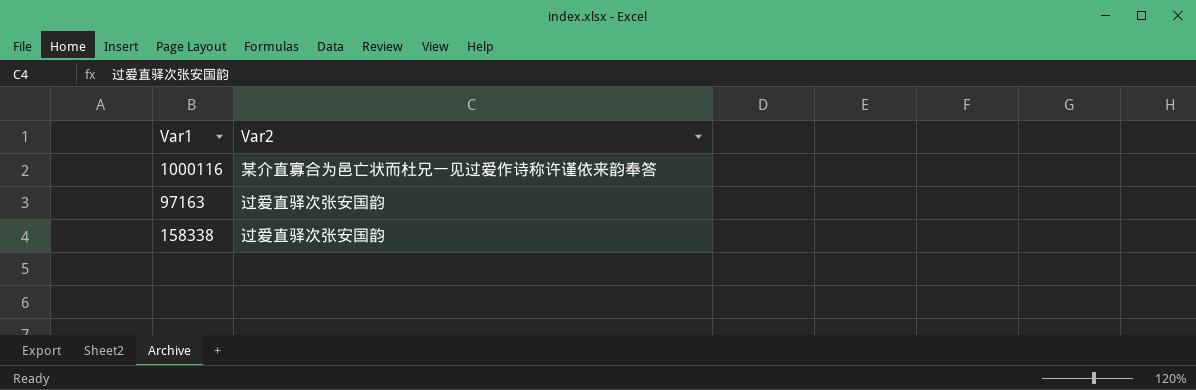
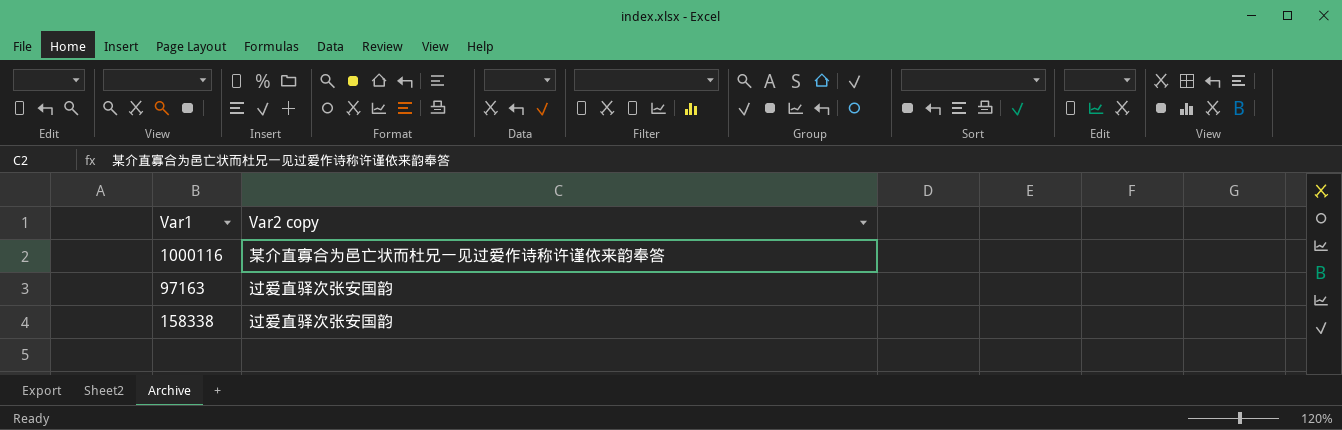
column name: Var2 -> Var2 copy

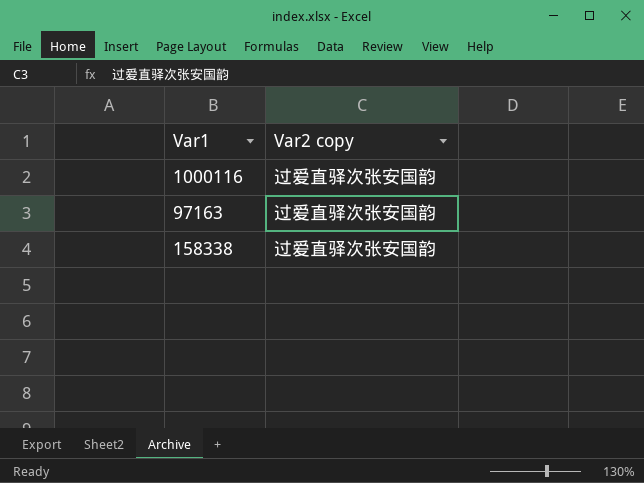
1000116 | Var2 copy: 某介直寡合为邑亡状而杜兄一见过爱作诗称许谨依来韵奉答 -> 过爱直驿次张安国韵

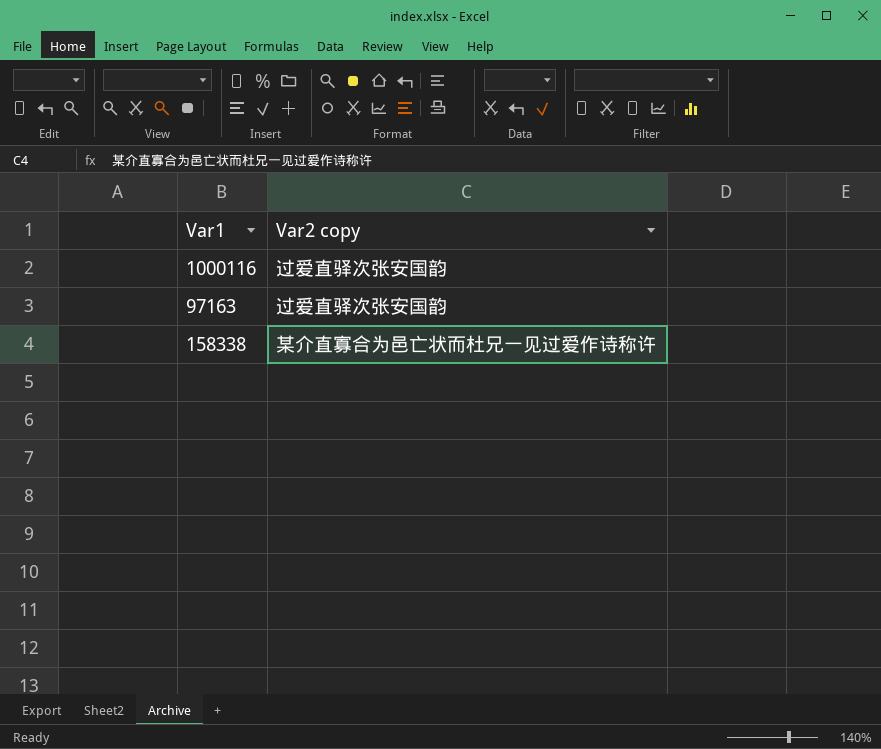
158338 | Var2 copy: 过爱直驿次张安国韵 -> 某介直寡合为邑亡状而杜兄一见过爱作诗称许

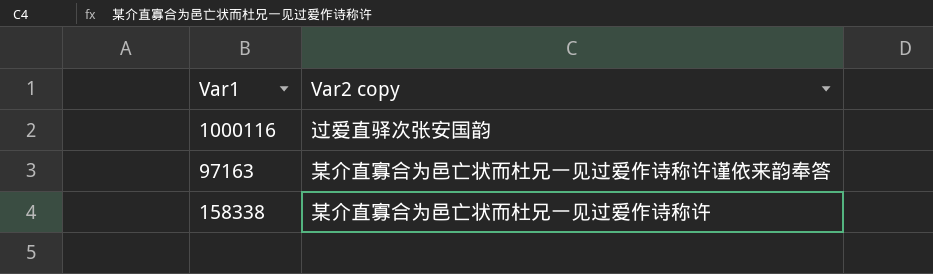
97163 | Var2 copy: 过爱直驿次张安国韵 -> 某介直寡合为邑亡状而杜兄一见过爱作诗称许谨依来韵奉答

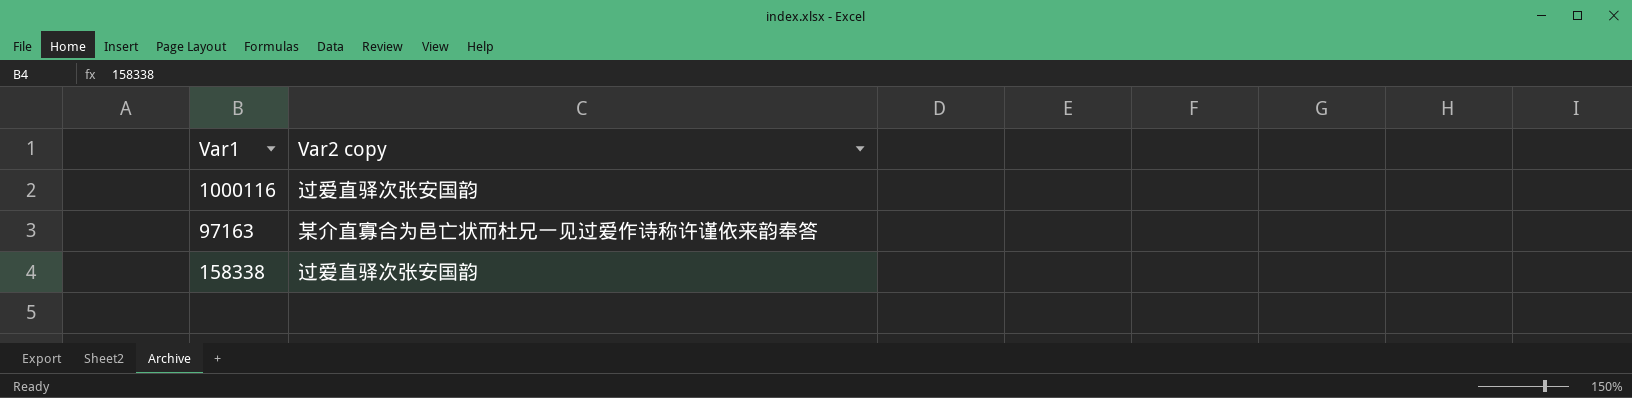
158338 | Var2 copy: 某介直寡合为邑亡状而杜兄一见过爱作诗称许 -> 过爱直驿次张安国韵

